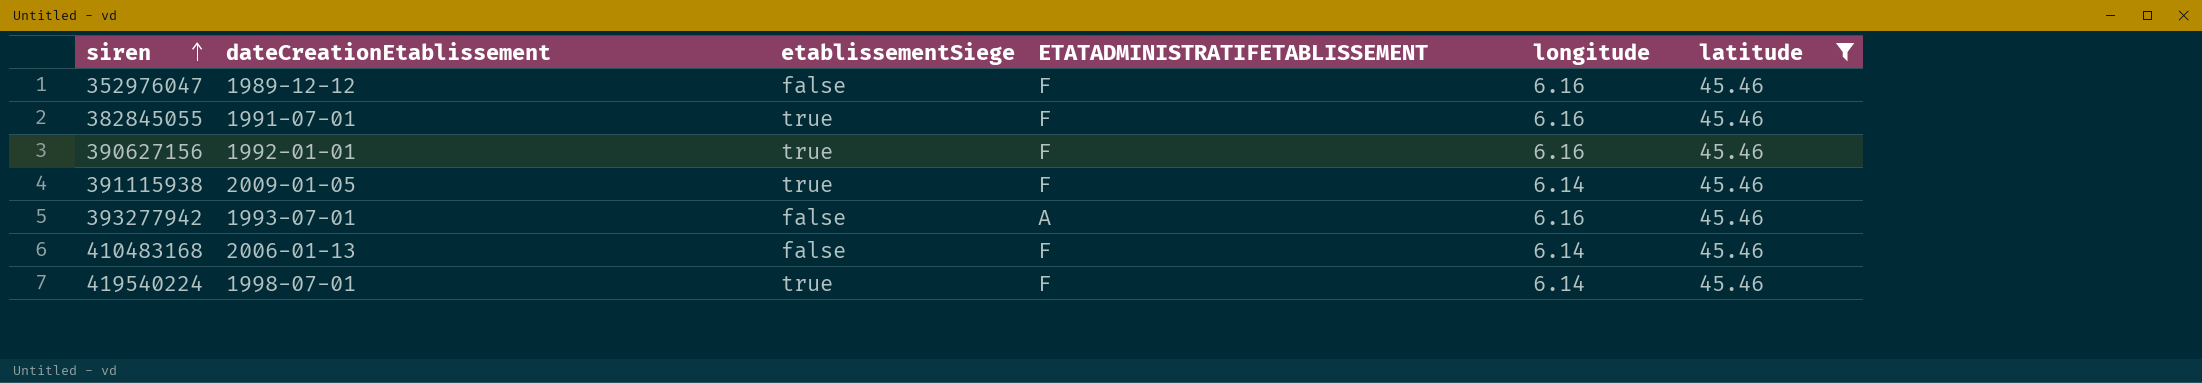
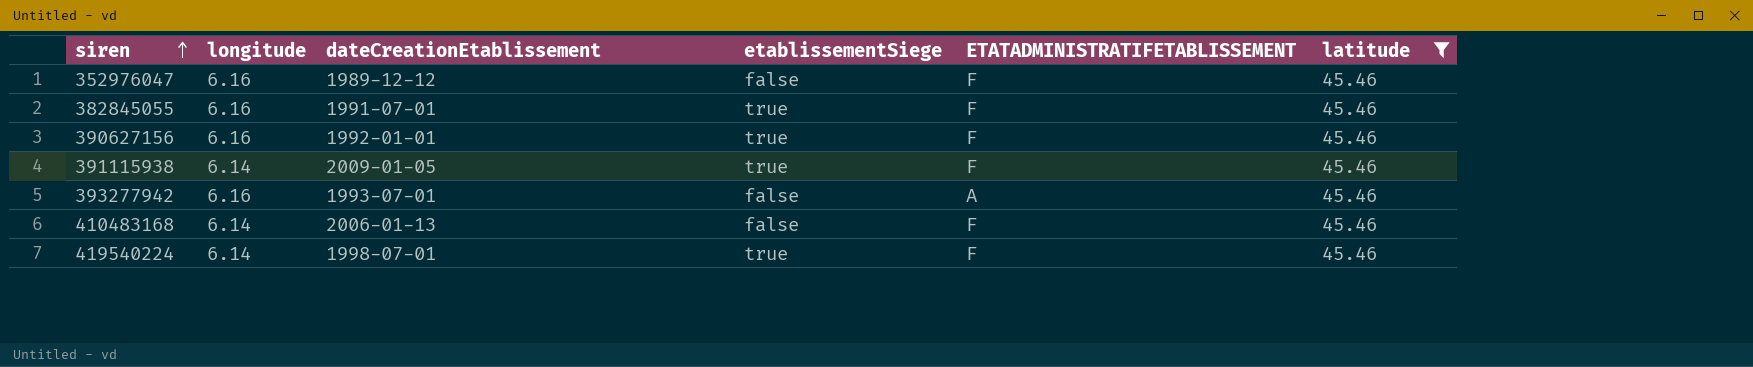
column longitude | position: 5 -> 2

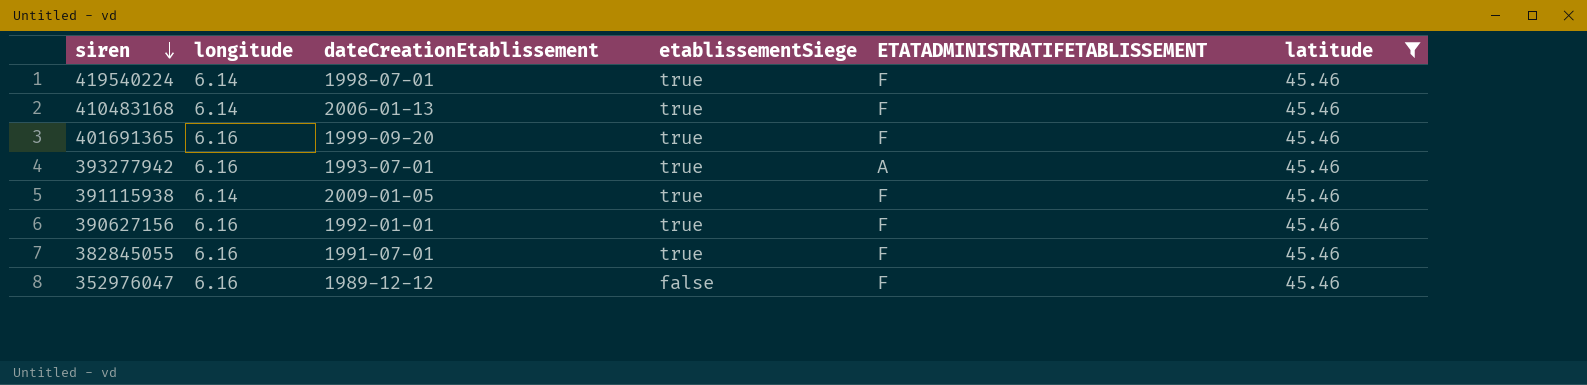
row order: siren ascending -> siren descending
410483168 | etablissementSiege: false -> true
row 401691365: none -> 6.16 | 1999-09-20 | true | F | 45.46
393277942 | etablissementSiege: false -> true

